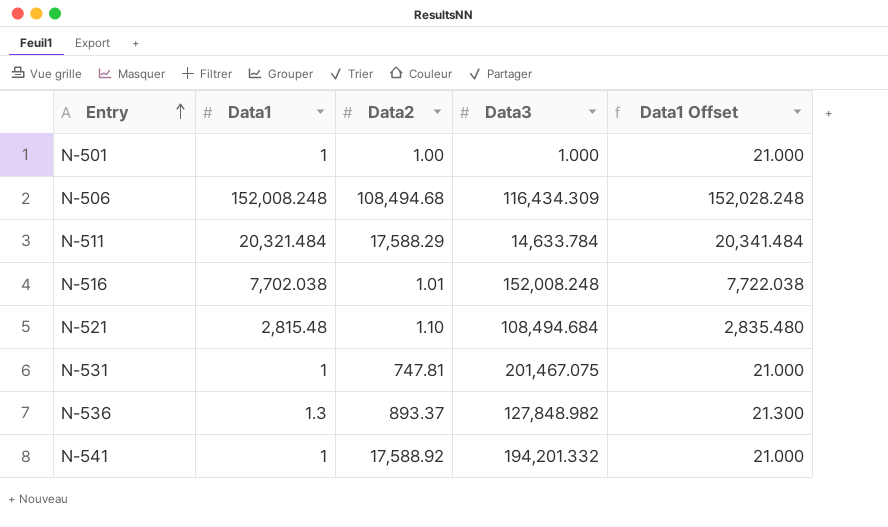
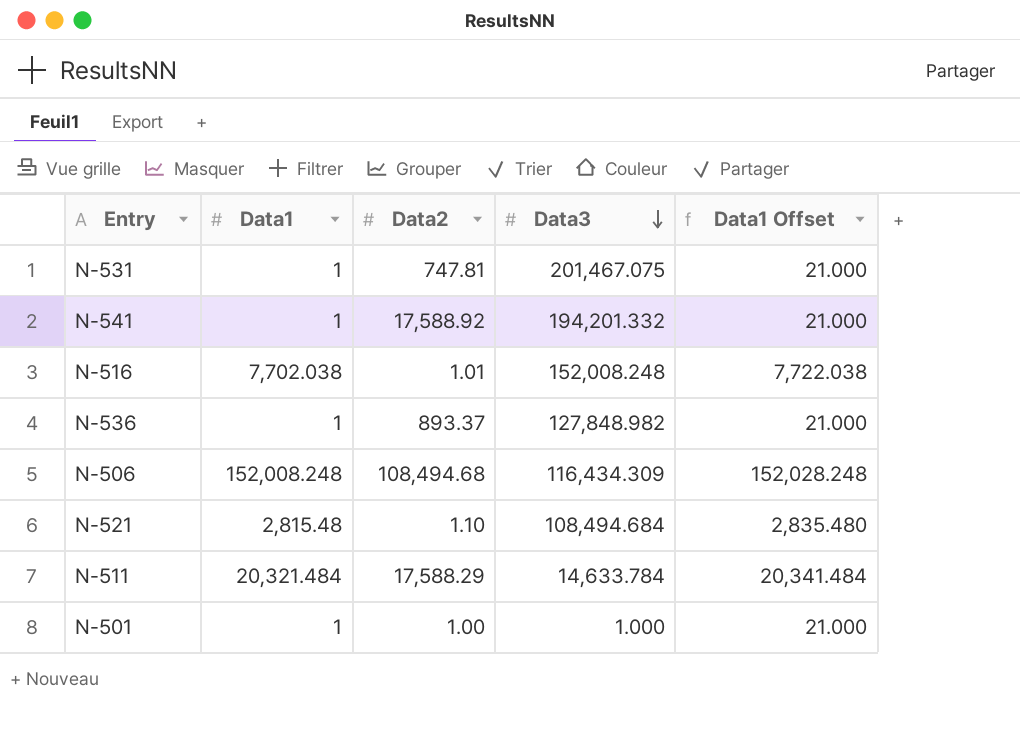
row order: Entry ascending -> Data3 descending
N-536 | Data1: 1.3 -> 1
N-536 | Data1 Offset: 21.300 -> 21.000

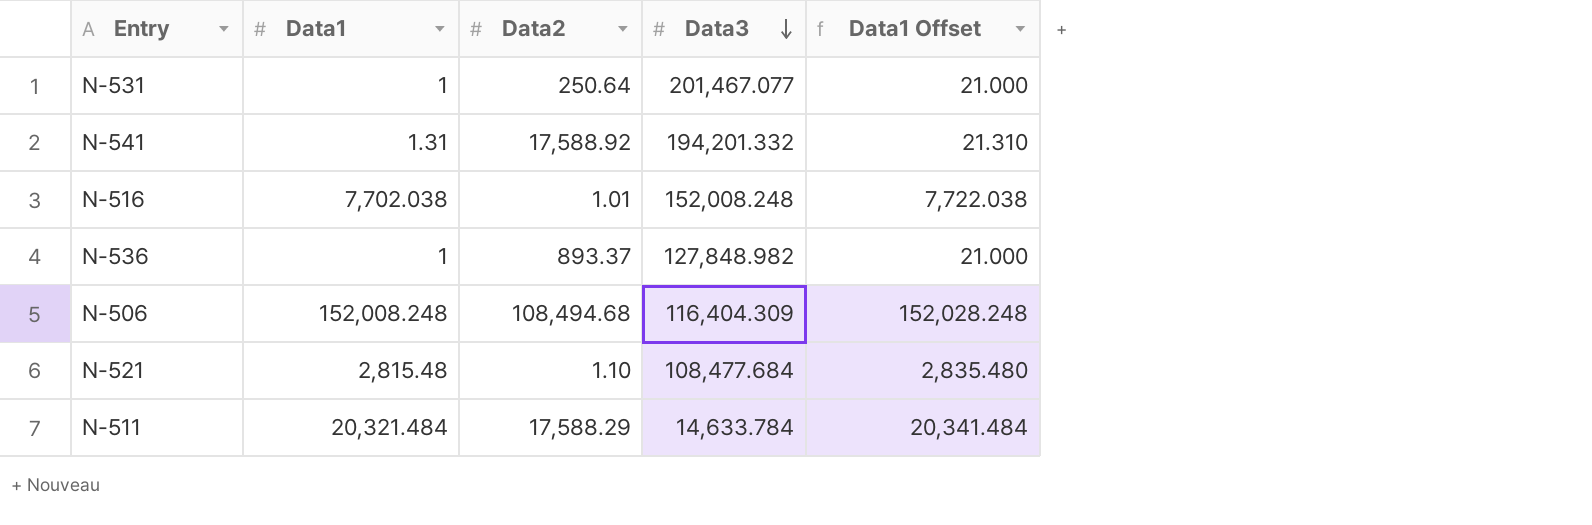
row N-501: 1 | 1.00 | 1.000 | 21.000 -> none
N-531 | Data2: 747.81 -> 250.64
N-531 | Data3: 201,467.075 -> 201,467.077
N-541 | Data1: 1 -> 1.31
N-541 | Data1 Offset: 21.000 -> 21.310
N-506 | Data3: 116,434.309 -> 116,404.309
N-521 | Data3: 108,494.684 -> 108,477.684

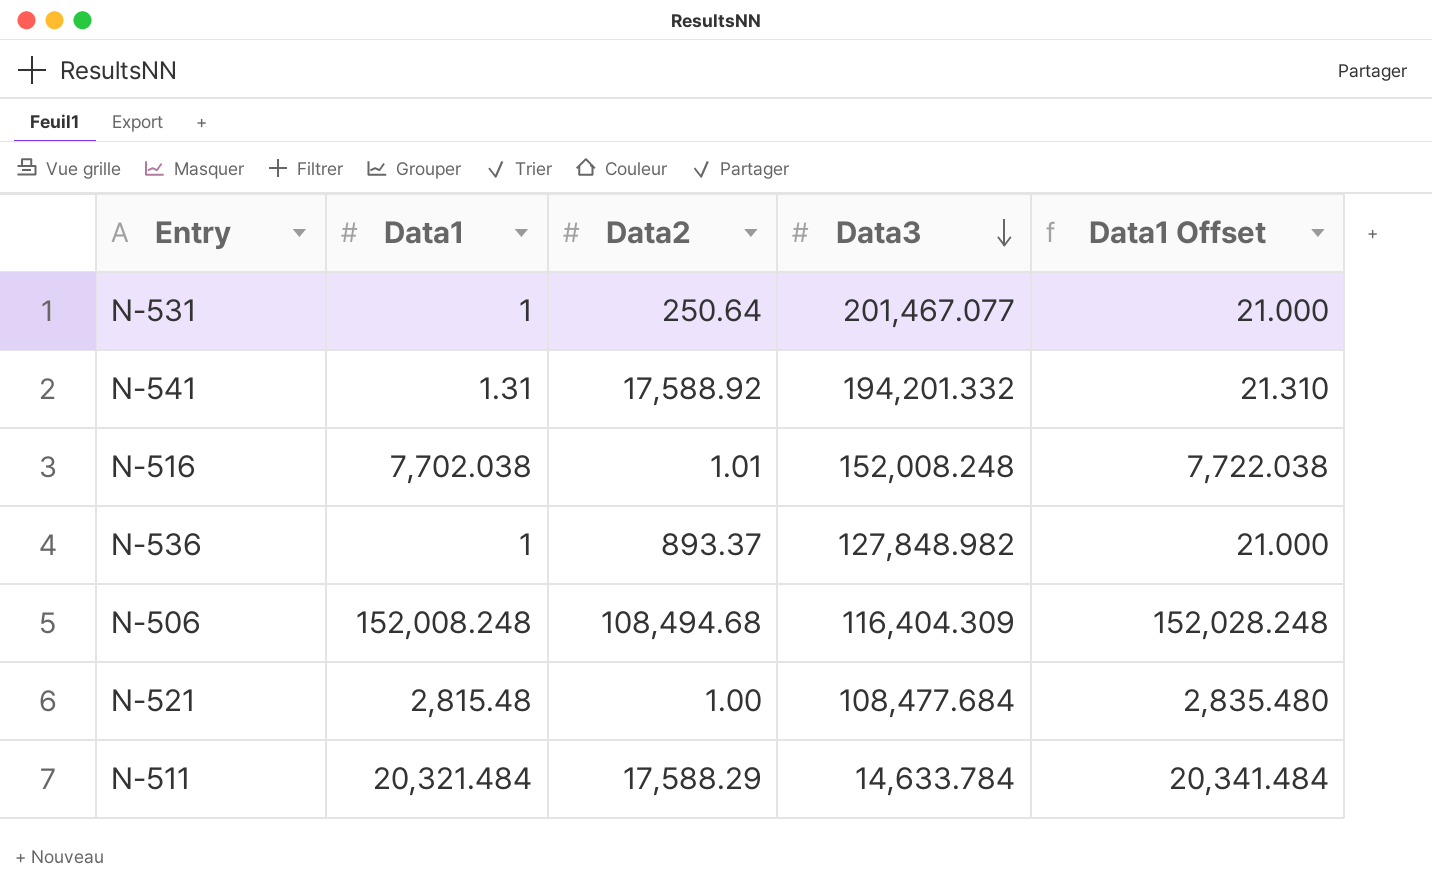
N-521 | Data2: 1.10 -> 1.00

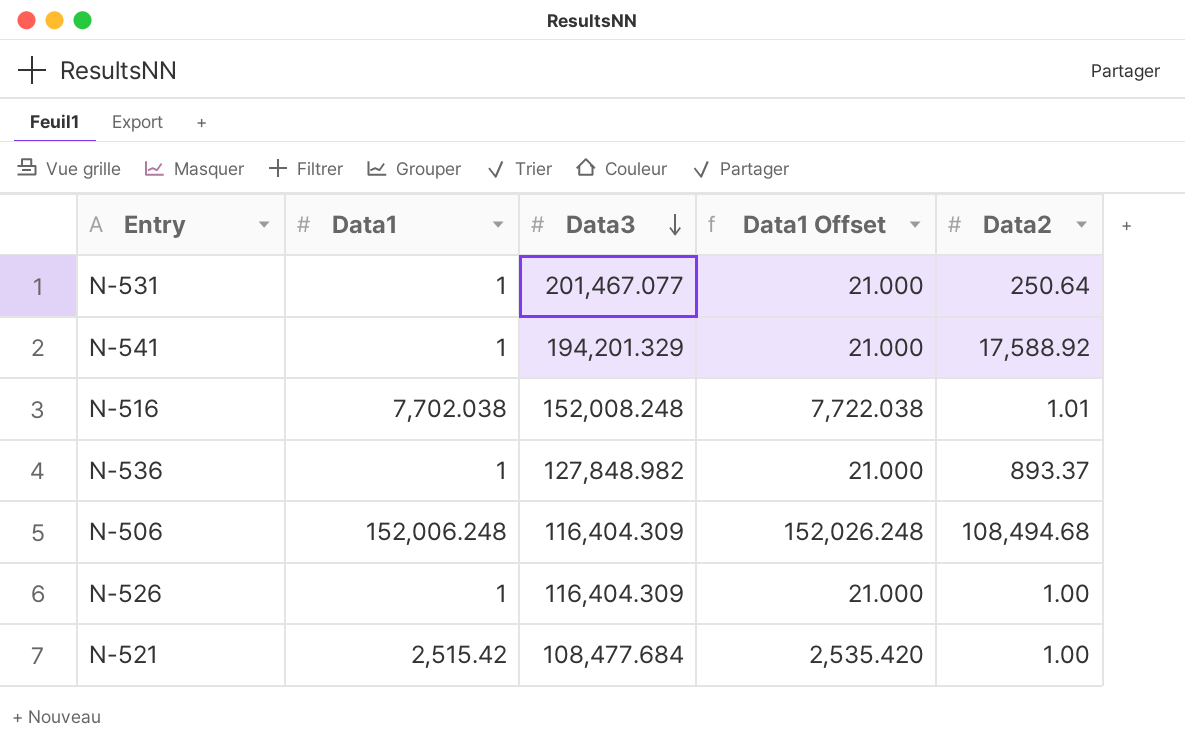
column Data2 | position: 3 -> 5
row N-511: 20,321.484 | 17,588.29 | 14,633.784 | 20,341.484 -> none
N-541 | Data1: 1.31 -> 1
N-541 | Data3: 194,201.332 -> 194,201.329
N-541 | Data1 Offset: 21.310 -> 21.000
N-506 | Data1: 152,008.248 -> 152,006.248
N-506 | Data1 Offset: 152,028.248 -> 152,026.248
row N-526: none -> 1 | 116,404.309 | 21.000 | 1.00
N-521 | Data1: 2,815.48 -> 2,515.42
N-521 | Data1 Offset: 2,835.480 -> 2,535.420

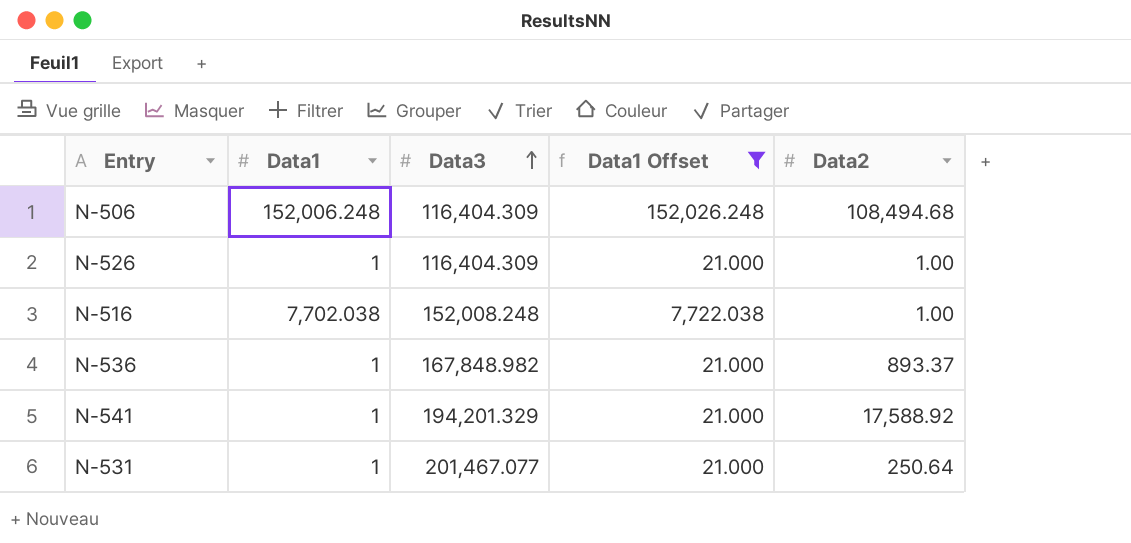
filter: none -> Data1 Offset != 2,535.420
row order: Data3 descending -> Data3 ascending
N-516 | Data2: 1.01 -> 1.00
N-536 | Data3: 127,848.982 -> 167,848.982

